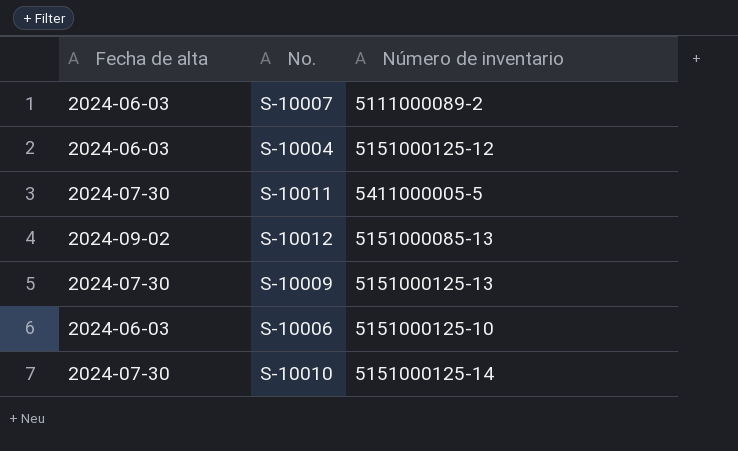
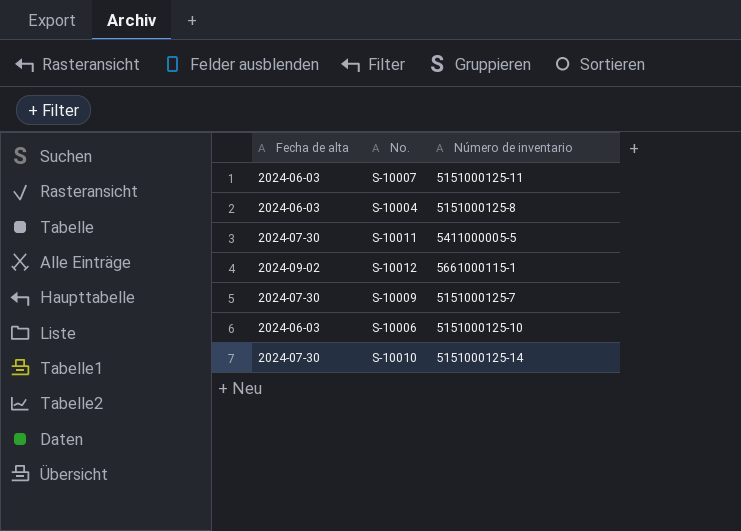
S-10007 | Número de inventario: 5111000089-2 -> 5151000125-11
S-10004 | Número de inventario: 5151000125-12 -> 5151000125-8
S-10012 | Número de inventario: 5151000085-13 -> 5661000115-1
S-10009 | Número de inventario: 5151000125-13 -> 5151000125-7

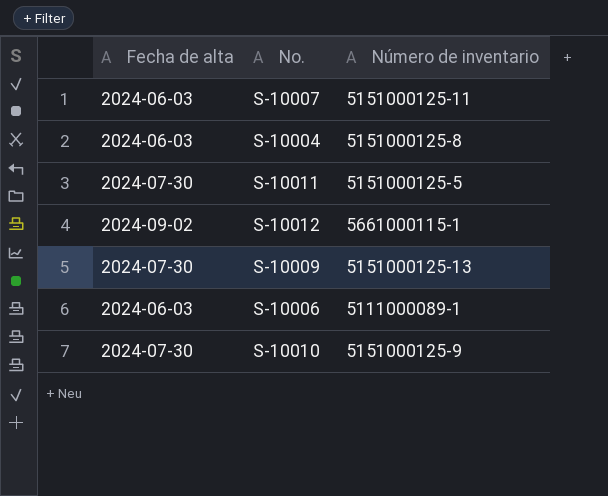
S-10011 | Número de inventario: 5411000005-5 -> 5151000125-5
S-10009 | Número de inventario: 5151000125-7 -> 5151000125-13
S-10006 | Número de inventario: 5151000125-10 -> 5111000089-1
S-10010 | Número de inventario: 5151000125-14 -> 5151000125-9

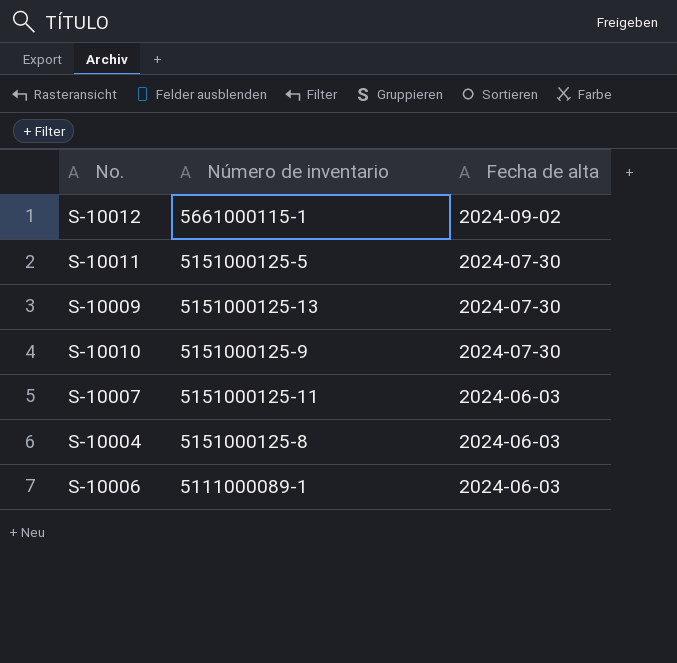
row order: none -> Fecha de alta descending
column Fecha de alta | position: 1 -> 3

